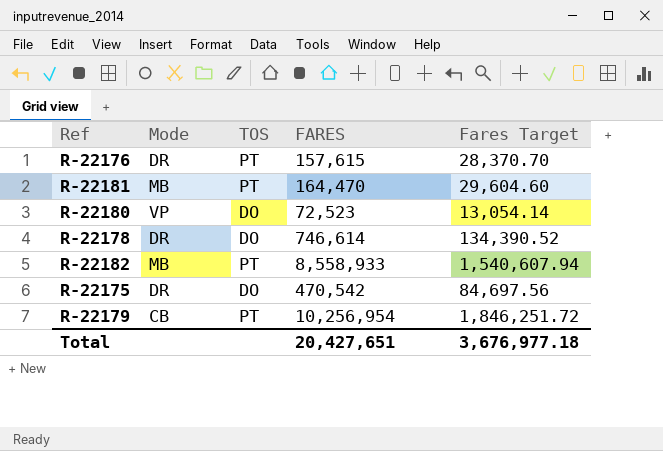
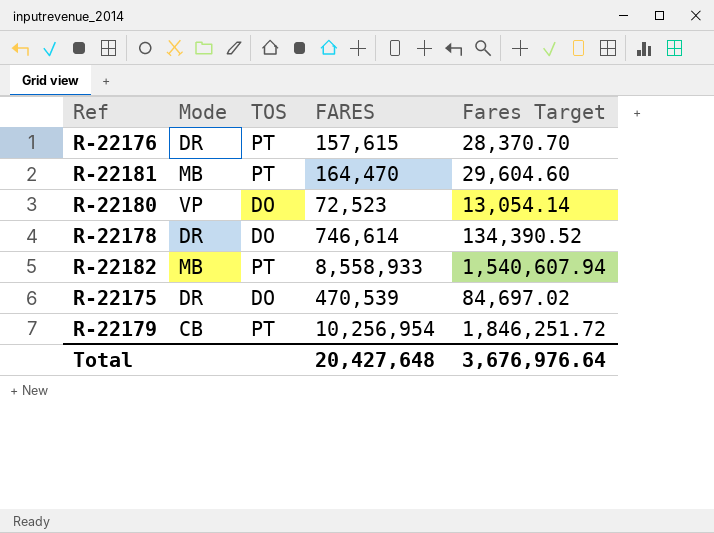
R-22175 | FARES: 470,542 -> 470,539
R-22175 | Fares Target: 84,697.56 -> 84,697.02
Total | FARES: 20,427,651 -> 20,427,648
Total | Fares Target: 3,676,977.18 -> 3,676,976.64

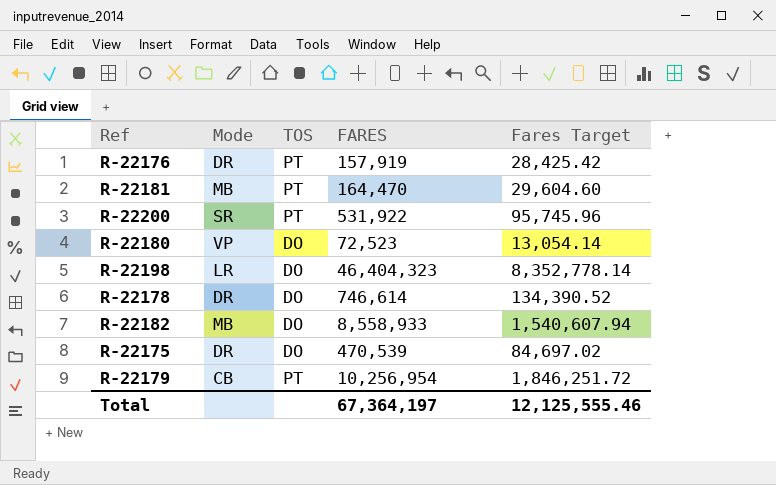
R-22176 | FARES: 157,615 -> 157,919
R-22176 | Fares Target: 28,370.70 -> 28,425.42
row R-22200: none -> SR | PT | 531,922 | 95,745.96
row R-22198: none -> LR | DO | 46,404,323 | 8,352,778.14
R-22182 | TOS: PT -> DO
Total | FARES: 20,427,648 -> 67,364,197
Total | Fares Target: 3,676,976.64 -> 12,125,555.46

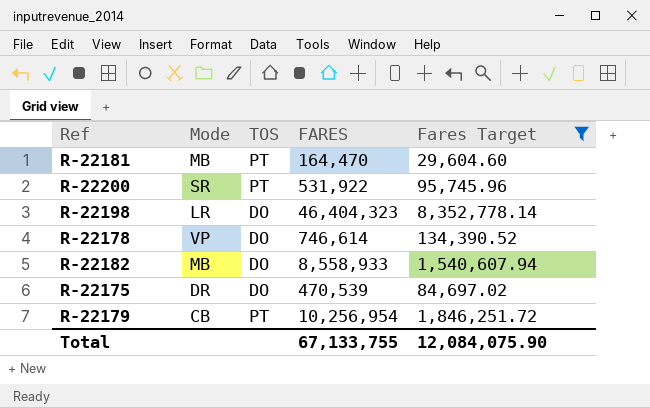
filter: none -> Fares Target >= 29,604.60
R-22178 | Mode: DR -> VP
Total | FARES: 67,364,197 -> 67,133,755
Total | Fares Target: 12,125,555.46 -> 12,084,075.90

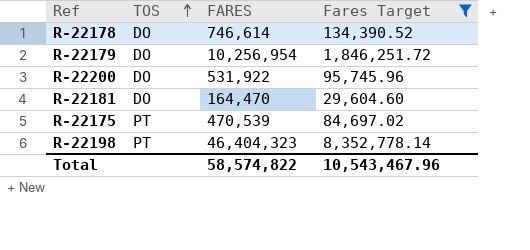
row order: none -> TOS ascending
column Mode | position: 2 -> none
row R-22182: MB | DO | 8,558,933 | 1,540,607.94 -> none
R-22179 | TOS: PT -> DO
R-22200 | TOS: PT -> DO
R-22181 | TOS: PT -> DO
R-22175 | TOS: DO -> PT
R-22198 | TOS: DO -> PT
Total | FARES: 67,133,755 -> 58,574,822
Total | Fares Target: 12,084,075.90 -> 10,543,467.96

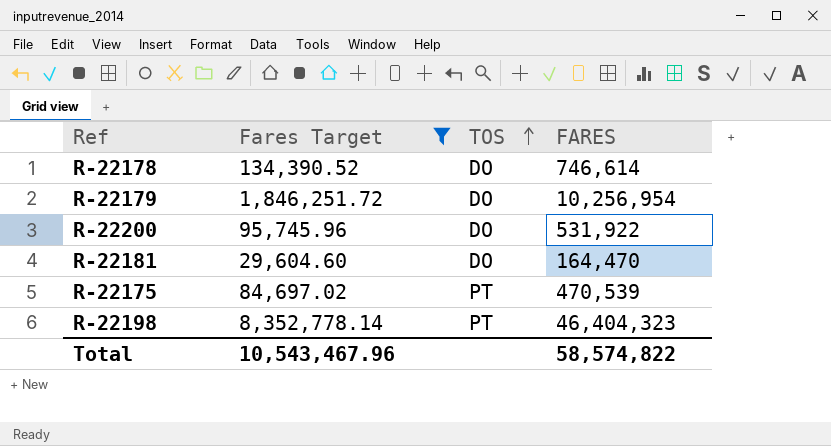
column Fares Target | position: 4 -> 2

